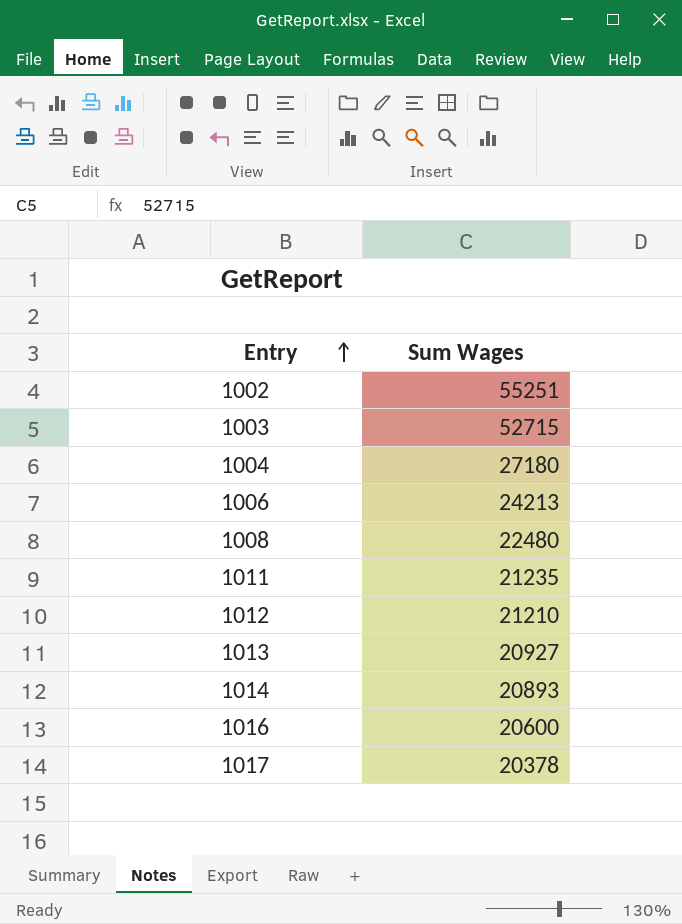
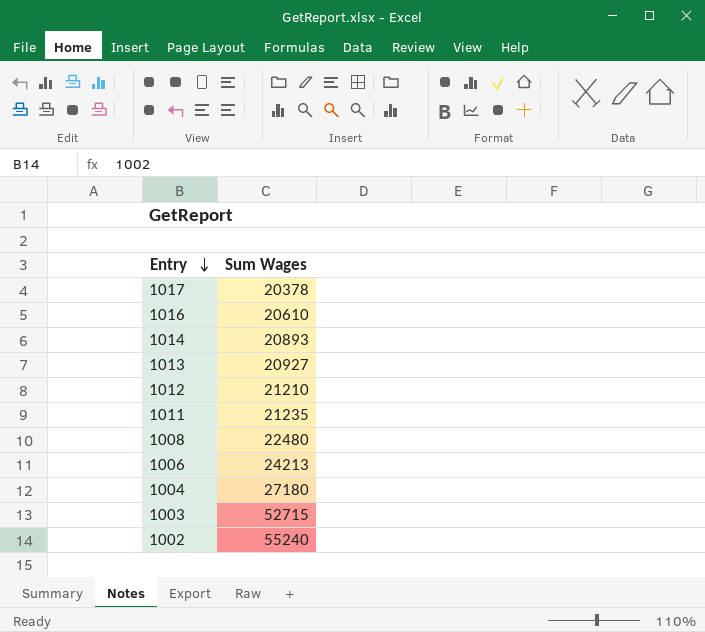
row order: Entry ascending -> Entry descending
1016 | Sum Wages: 20600 -> 20610
1002 | Sum Wages: 55251 -> 55240

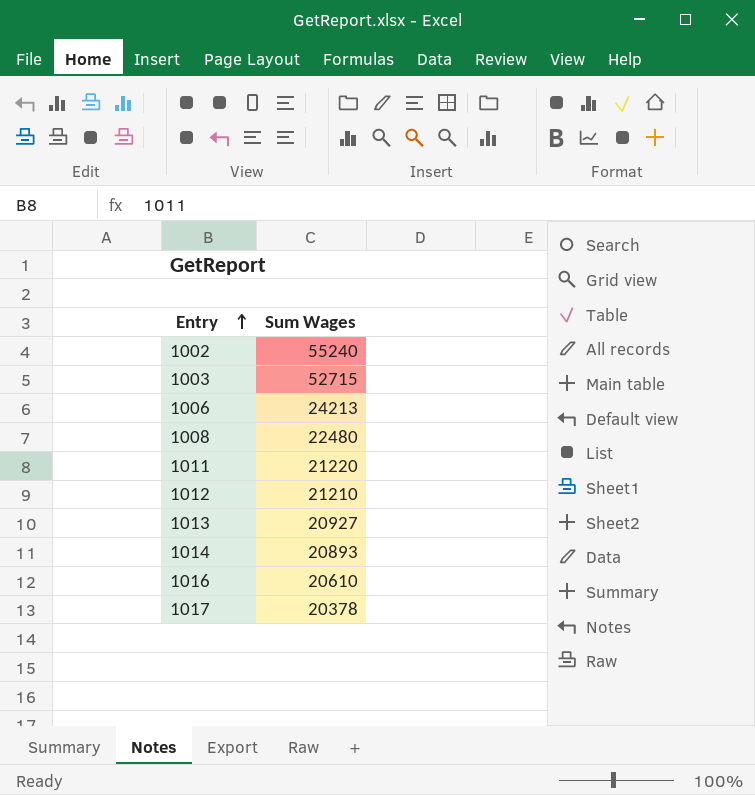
row order: Entry descending -> Entry ascending
row 1004: 27180 -> none
1011 | Sum Wages: 21235 -> 21220

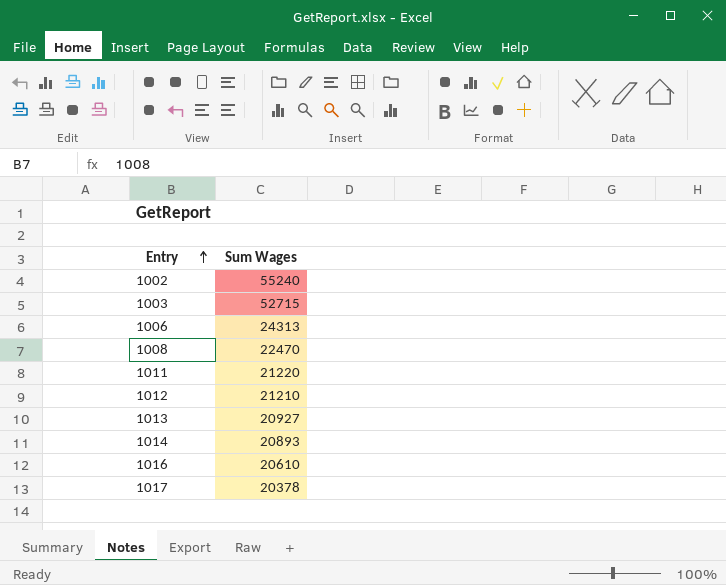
1006 | Sum Wages: 24213 -> 24313
1008 | Sum Wages: 22480 -> 22470

